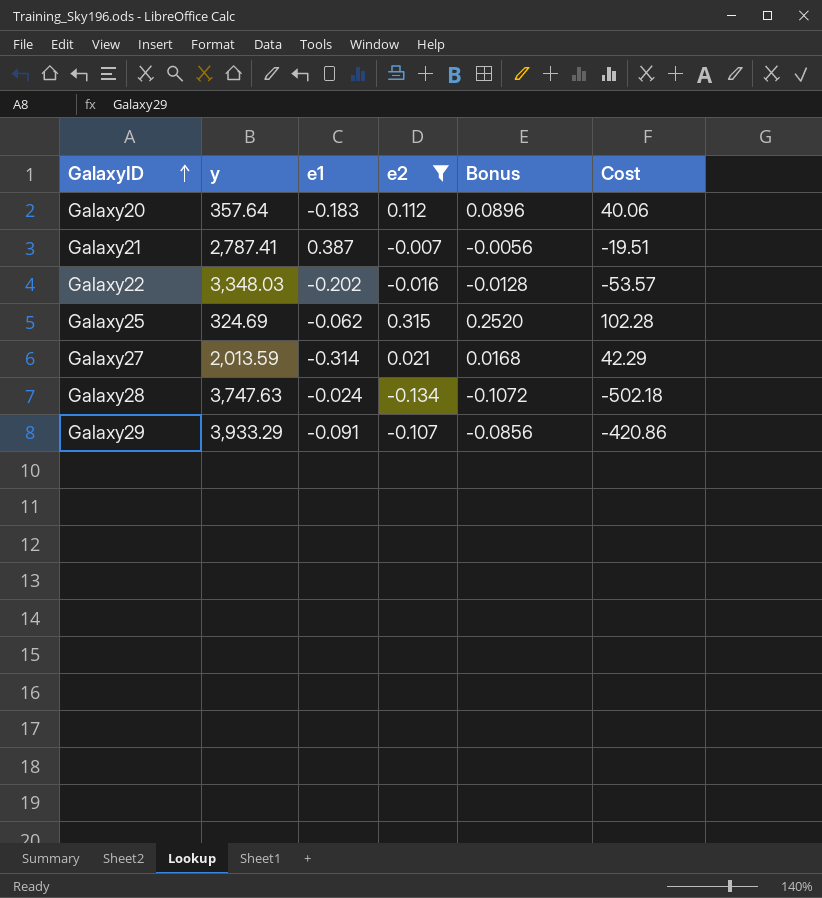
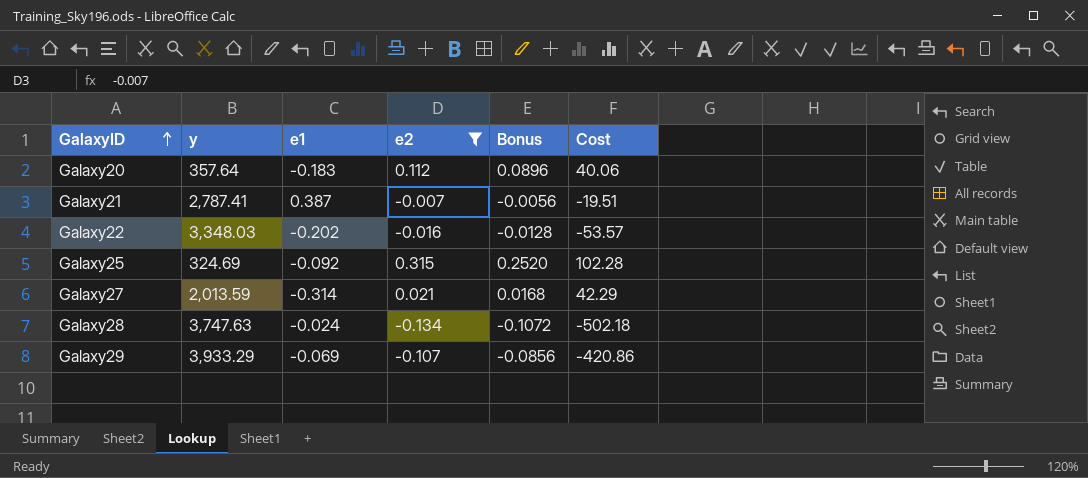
Galaxy25 | e1: -0.062 -> -0.092
Galaxy29 | e1: -0.091 -> -0.069

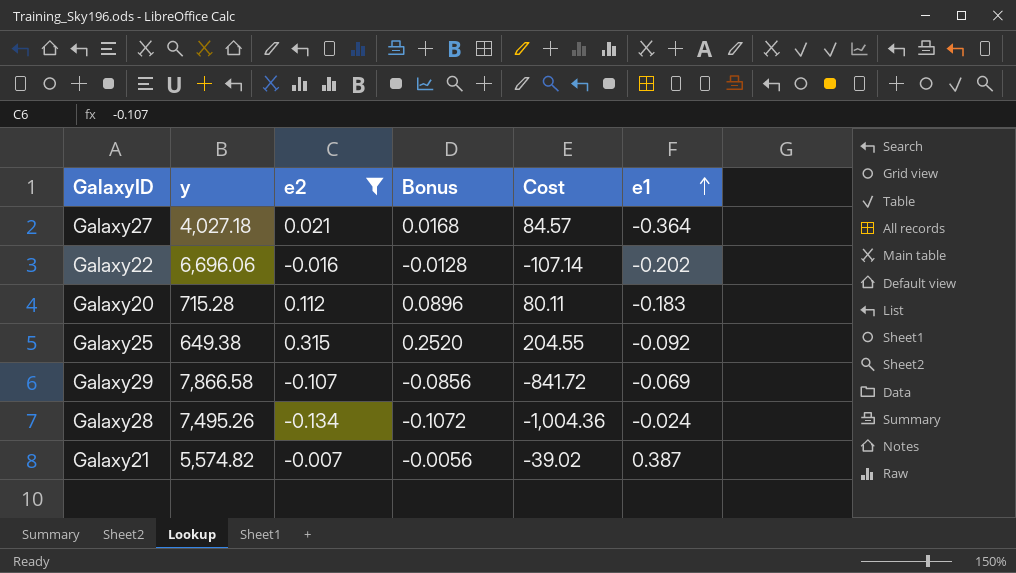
row order: GalaxyID ascending -> e1 ascending
column e1 | position: 3 -> 6
Galaxy27 | y: 2,013.59 -> 4,027.18
Galaxy27 | Cost: 42.29 -> 84.57
Galaxy27 | e1: -0.314 -> -0.364
Galaxy22 | y: 3,348.03 -> 6,696.06
Galaxy22 | Cost: -53.57 -> -107.14
Galaxy20 | y: 357.64 -> 715.28
Galaxy20 | Cost: 40.06 -> 80.11
Galaxy25 | y: 324.69 -> 649.38
Galaxy25 | Cost: 102.28 -> 204.55
Galaxy29 | y: 3,933.29 -> 7,866.58
Galaxy29 | Cost: -420.86 -> -841.72
Galaxy28 | y: 3,747.63 -> 7,495.26
Galaxy28 | Cost: -502.18 -> -1,004.36
Galaxy21 | y: 2,787.41 -> 5,574.82
Galaxy21 | Cost: -19.51 -> -39.02

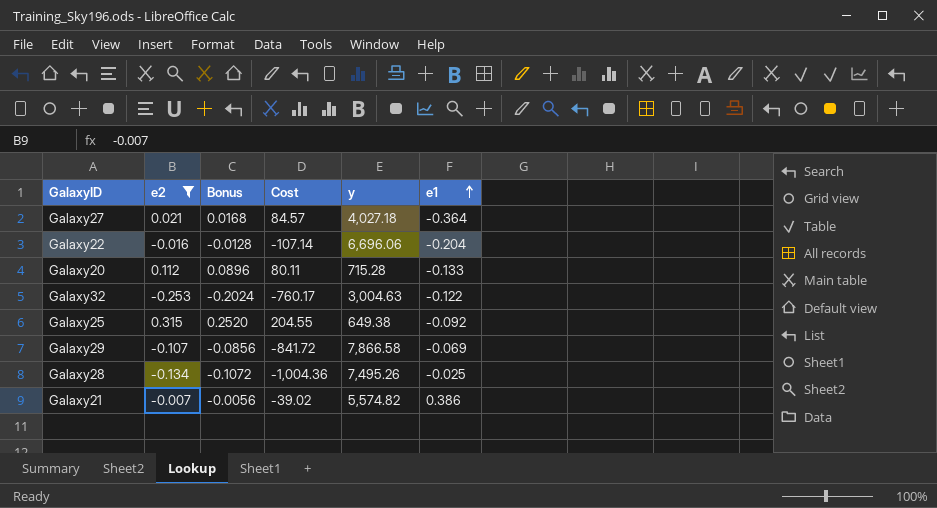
column y | position: 2 -> 5
Galaxy22 | e1: -0.202 -> -0.204
Galaxy20 | e1: -0.183 -> -0.133
row Galaxy32: none -> -0.253 | -0.2024 | -760.17 | 3,004.63 | -0.122
Galaxy28 | e1: -0.024 -> -0.025
Galaxy21 | e1: 0.387 -> 0.386

